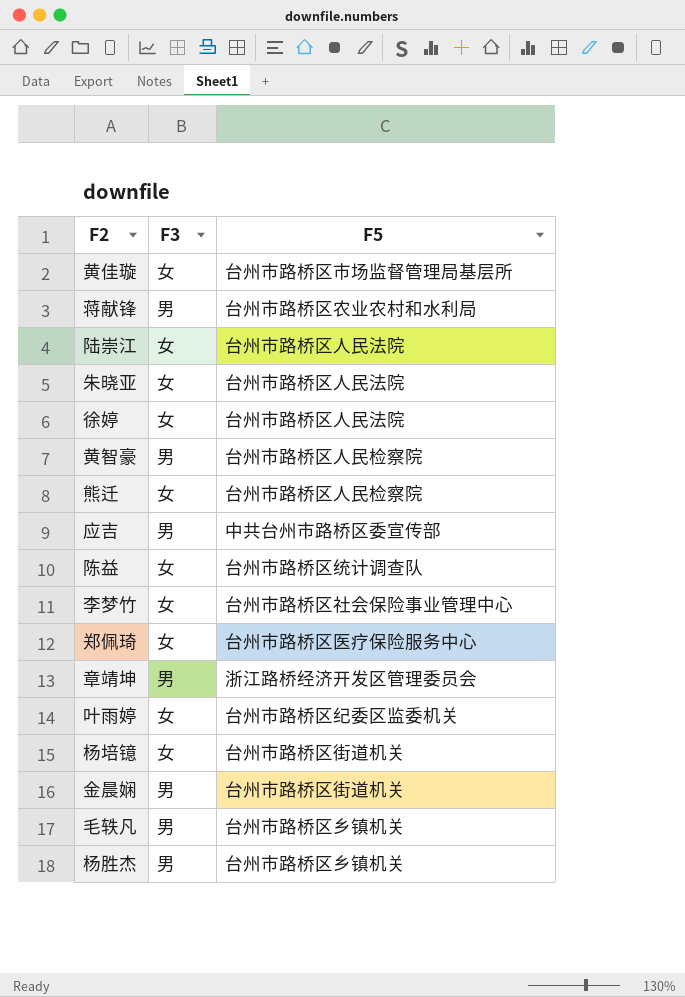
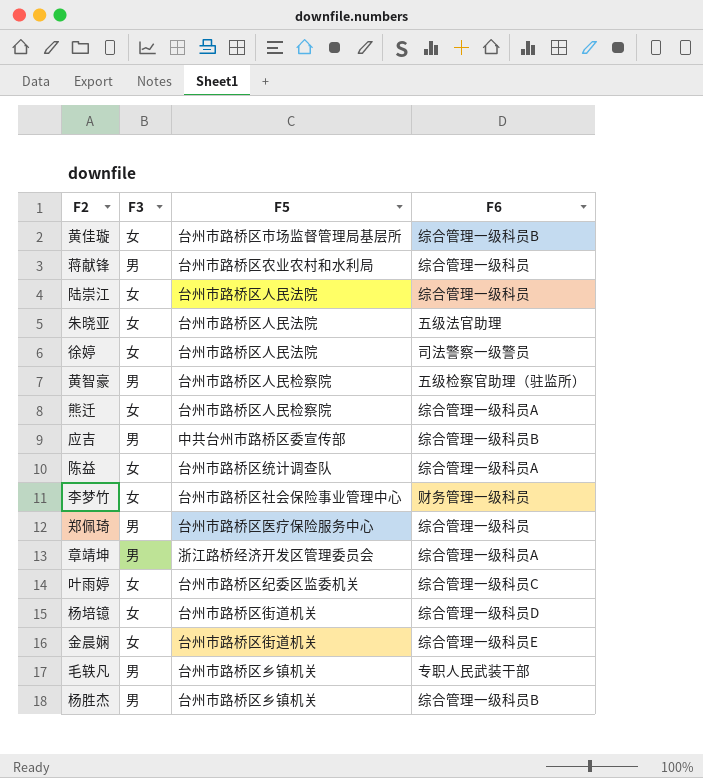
column F6 | position: none -> 4
郑佩琦 | F3: 女 -> 男
金晨娴 | F3: 男 -> 女

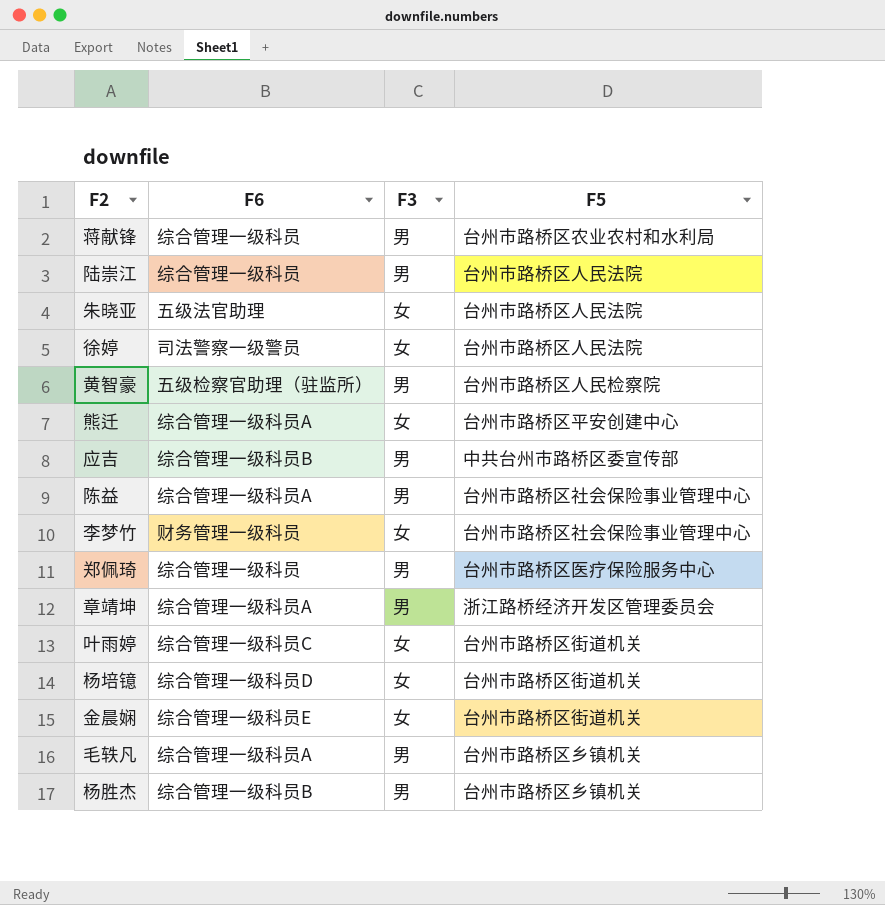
column F6 | position: 4 -> 2
row 黄佳璇: 女 | 台州市路桥区市场监督管理局基层所 | 综合管理一级科员B -> none
陆崇江 | F3: 女 -> 男
熊迁 | F5: 台州市路桥区人民检察院 -> 台州市路桥区平安创建中心
陈益 | F3: 女 -> 男
陈益 | F5: 台州市路桥区统计调查队 -> 台州市路桥区社会保险事业管理中心
叶雨婷 | F5: 台州市路桥区纪委区监委机关 -> 台州市路桥区街道机关
毛轶凡 | F6: 专职人民武装干部 -> 综合管理一级科员A

